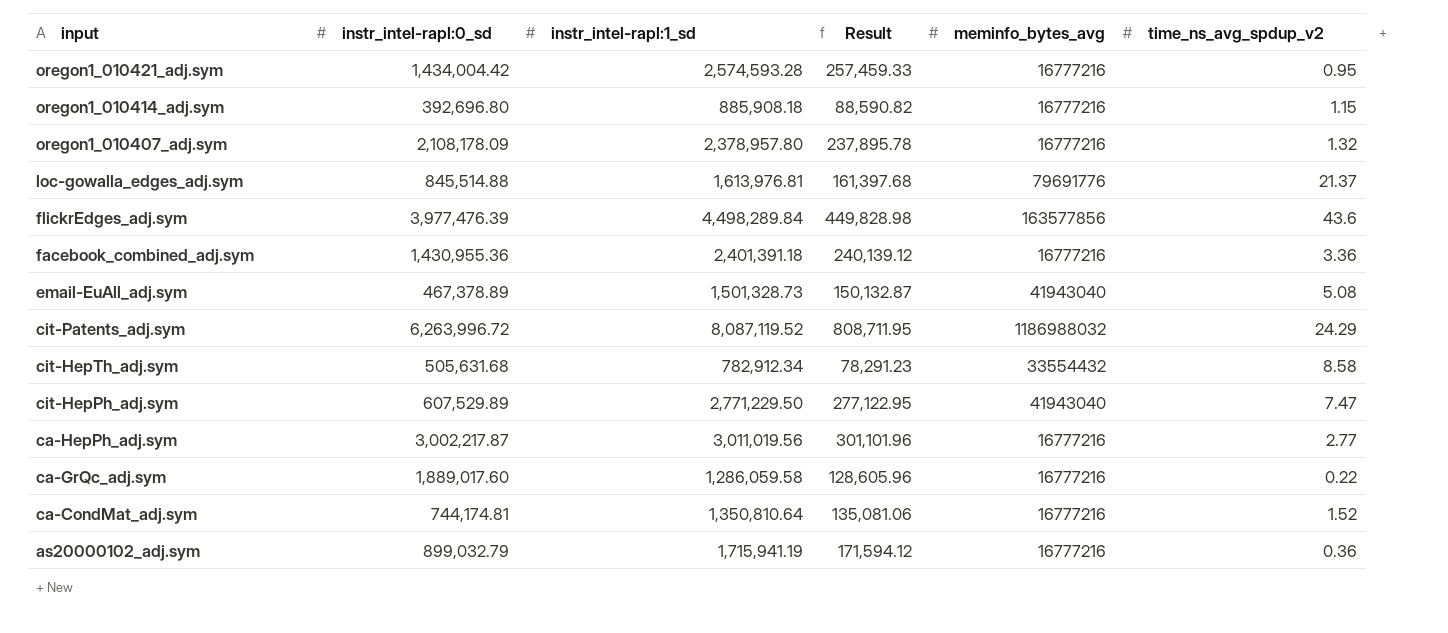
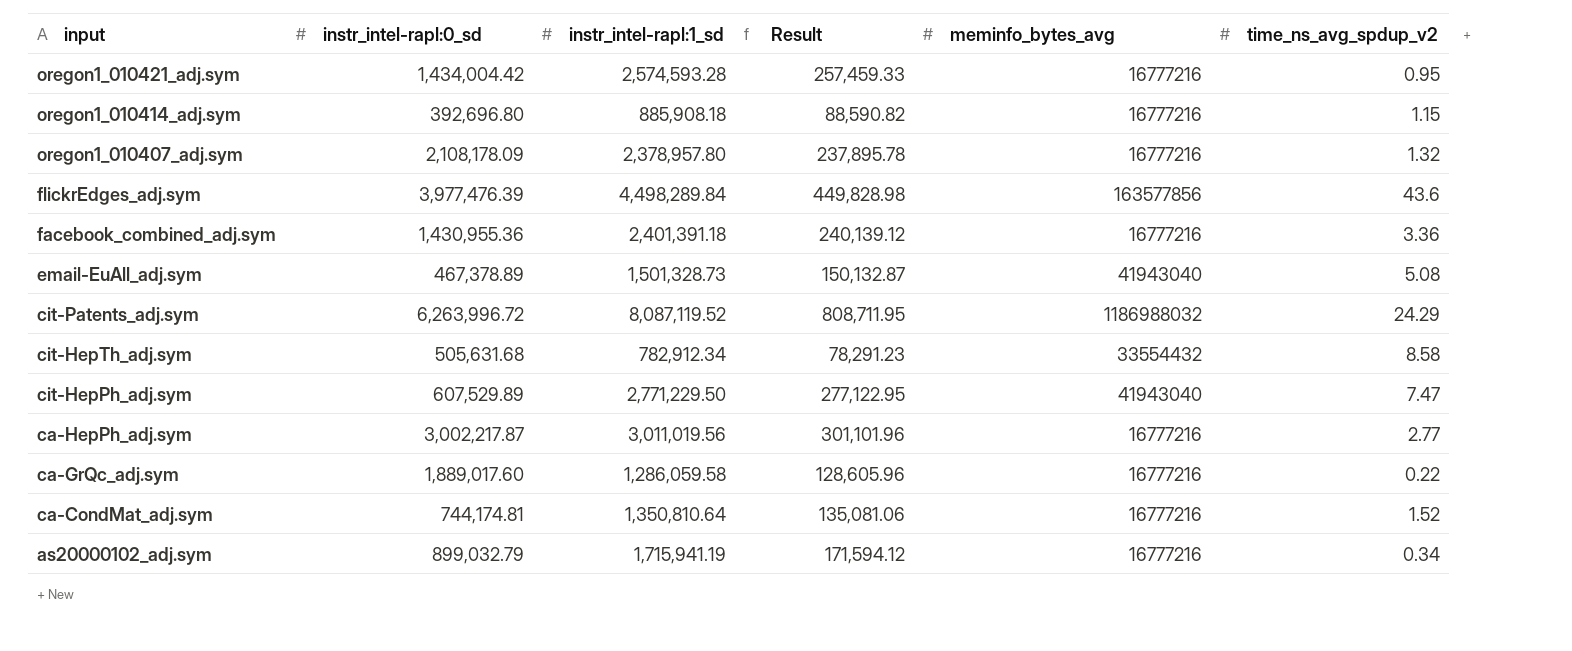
row loc-gowalla_edges_adj.sym: 845,514.88 | 1,613,976.81 | 161,397.68 | 79691776 | 21.37 -> none
as20000102_adj.sym | time_ns_avg_spdup_v2: 0.36 -> 0.34

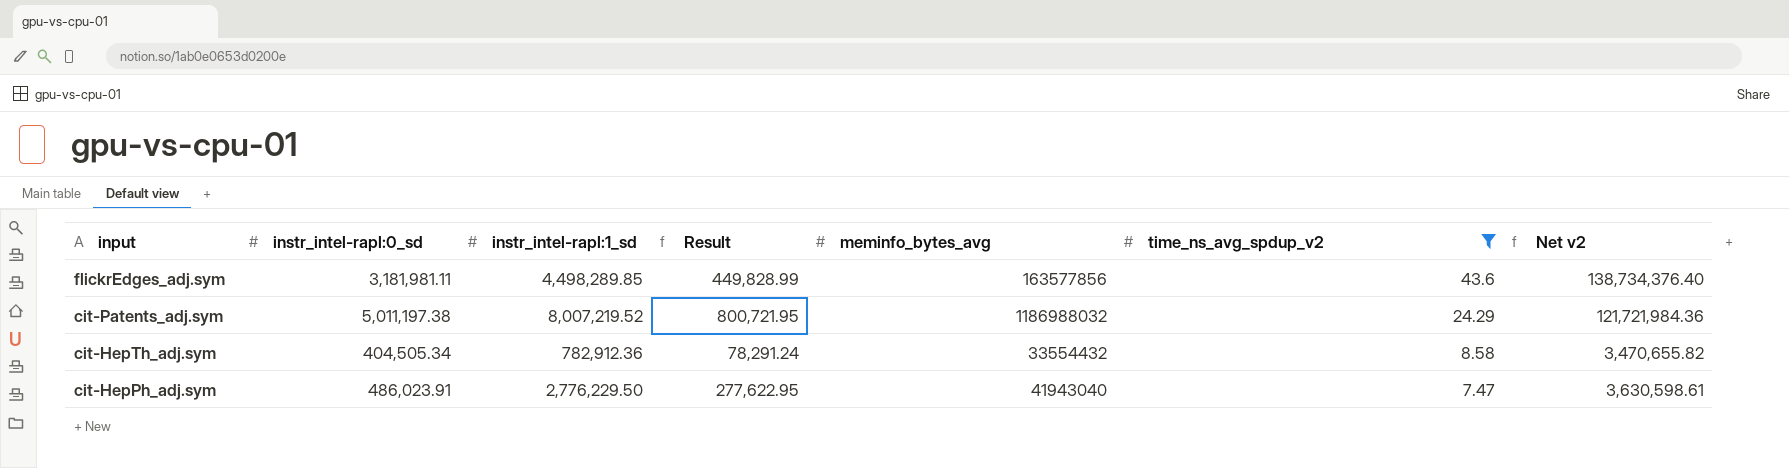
filter: none -> time_ns_avg_spdup_v2 >= 7.47
column Net v2 | formula: none -> [instr_intel-rapl:0_sd] * [time_ns_avg_spdup_v2]
flickrEdges_adj.sym | instr_intel-rapl:0_sd: 3,977,476.39 -> 3,181,981.11
flickrEdges_adj.sym | instr_intel-rapl:1_sd: 4,498,289.84 -> 4,498,289.85
flickrEdges_adj.sym | Result: 449,828.98 -> 449,828.99
cit-Patents_adj.sym | instr_intel-rapl:0_sd: 6,263,996.72 -> 5,011,197.38
cit-Patents_adj.sym | instr_intel-rapl:1_sd: 8,087,119.52 -> 8,007,219.52
cit-Patents_adj.sym | Result: 808,711.95 -> 800,721.95
cit-HepTh_adj.sym | instr_intel-rapl:0_sd: 505,631.68 -> 404,505.34
cit-HepTh_adj.sym | instr_intel-rapl:1_sd: 782,912.34 -> 782,912.36
cit-HepTh_adj.sym | Result: 78,291.23 -> 78,291.24
cit-HepPh_adj.sym | instr_intel-rapl:0_sd: 607,529.89 -> 486,023.91
cit-HepPh_adj.sym | instr_intel-rapl:1_sd: 2,771,229.50 -> 2,776,229.50
cit-HepPh_adj.sym | Result: 277,122.95 -> 277,622.95

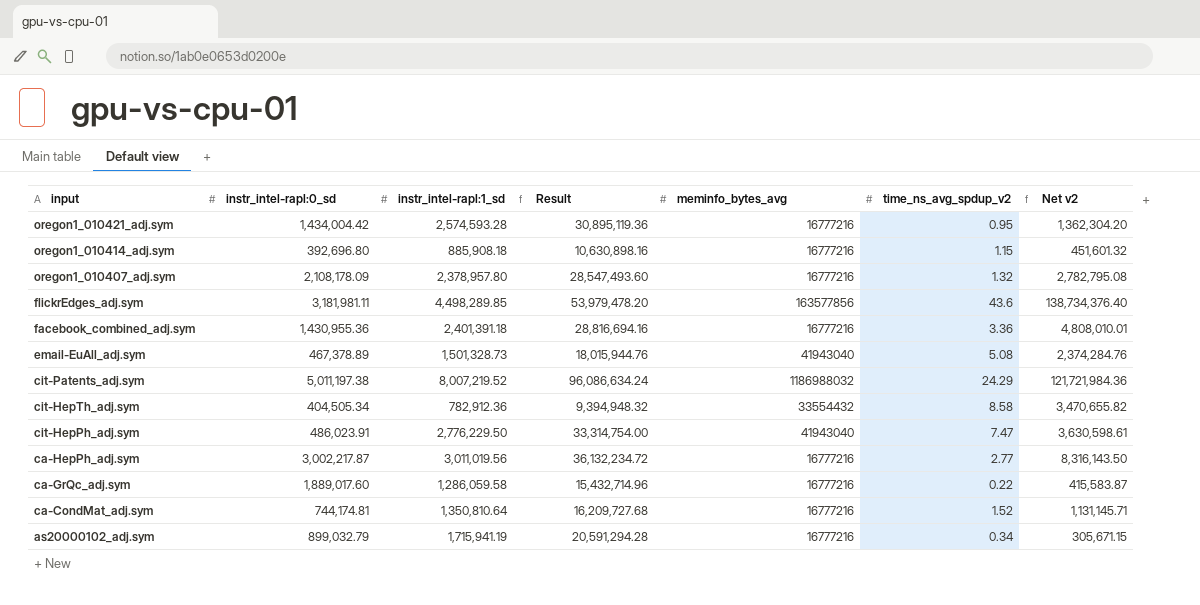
filter: time_ns_avg_spdup_v2 >= 7.47 -> none
column Result | formula: [instr_intel-rapl:1_sd] * 0.1 -> [instr_intel-rapl:1_sd] * 12

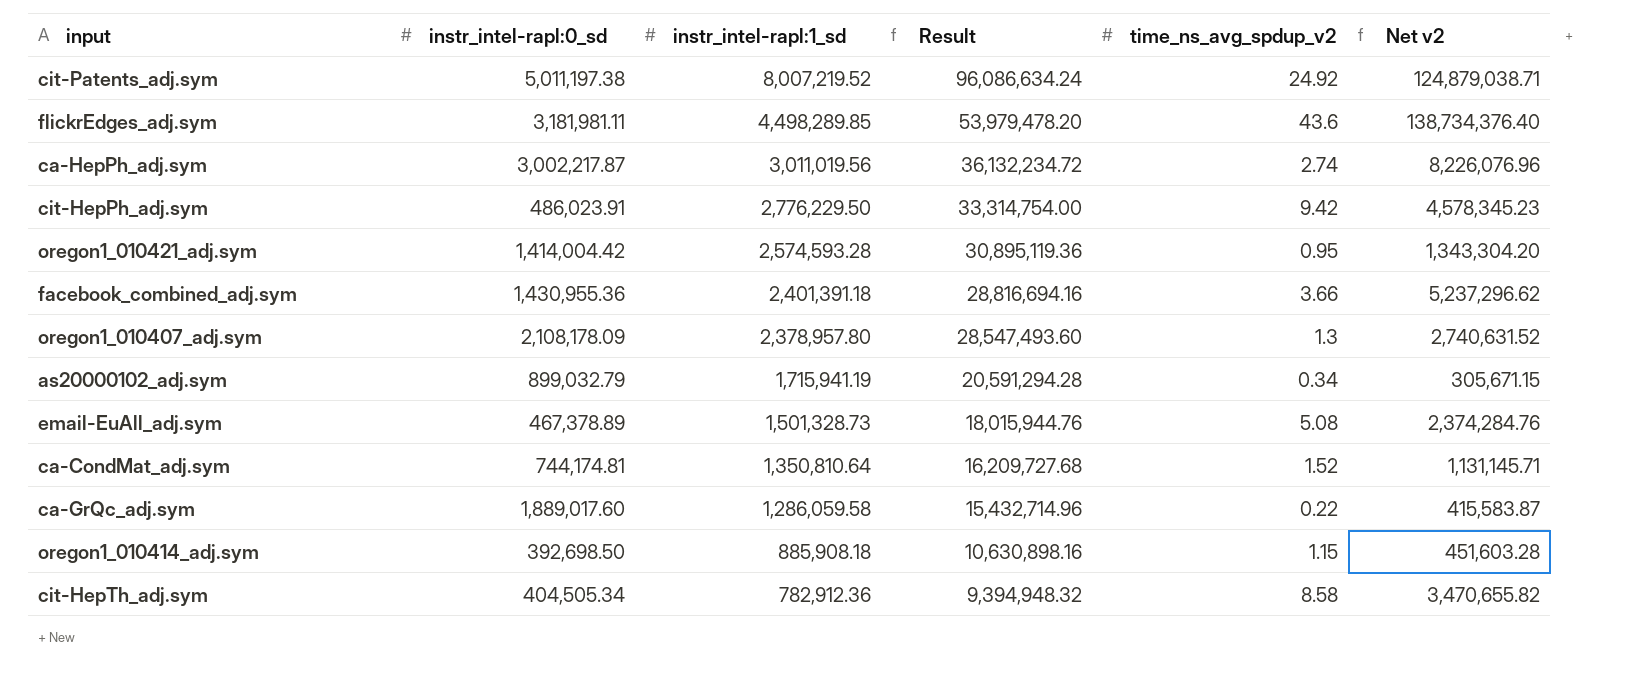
row order: input descending -> instr_intel-rapl:1_sd descending
column meminfo_bytes_avg | position: 5 -> none
cit-Patents_adj.sym | time_ns_avg_spdup_v2: 24.29 -> 24.92
cit-Patents_adj.sym | Net v2: 121,721,984.36 -> 124,879,038.71
ca-HepPh_adj.sym | time_ns_avg_spdup_v2: 2.77 -> 2.74
ca-HepPh_adj.sym | Net v2: 8,316,143.50 -> 8,226,076.96
cit-HepPh_adj.sym | time_ns_avg_spdup_v2: 7.47 -> 9.42
cit-HepPh_adj.sym | Net v2: 3,630,598.61 -> 4,578,345.23
oregon1_010421_adj.sym | instr_intel-rapl:0_sd: 1,434,004.42 -> 1,414,004.42
oregon1_010421_adj.sym | Net v2: 1,362,304.20 -> 1,343,304.20
facebook_combined_adj.sym | time_ns_avg_spdup_v2: 3.36 -> 3.66
facebook_combined_adj.sym | Net v2: 4,808,010.01 -> 5,237,296.62
oregon1_010407_adj.sym | time_ns_avg_spdup_v2: 1.32 -> 1.3
oregon1_010407_adj.sym | Net v2: 2,782,795.08 -> 2,740,631.52
oregon1_010414_adj.sym | instr_intel-rapl:0_sd: 392,696.80 -> 392,698.50
oregon1_010414_adj.sym | Net v2: 451,601.32 -> 451,603.28

